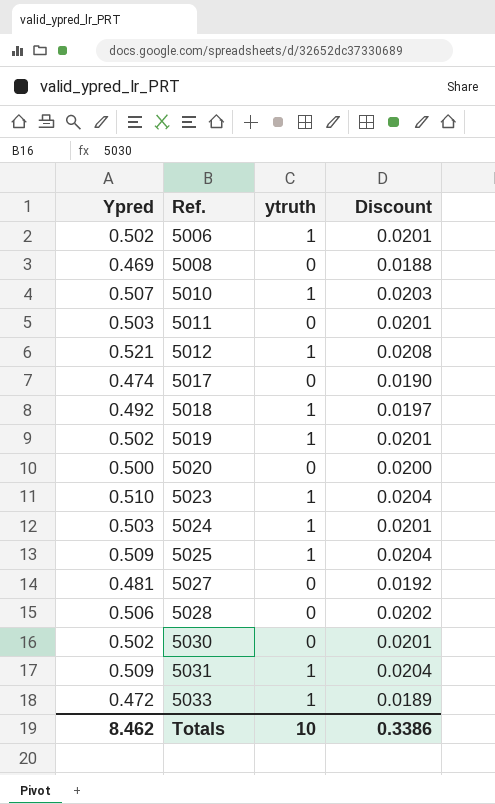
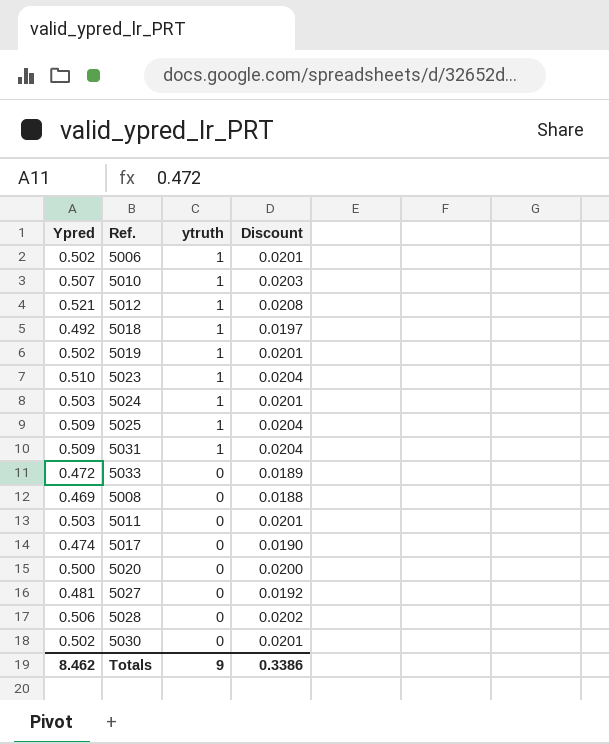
row order: Ref. ascending -> ytruth descending
5033 | ytruth: 1 -> 0
Totals | ytruth: 10 -> 9

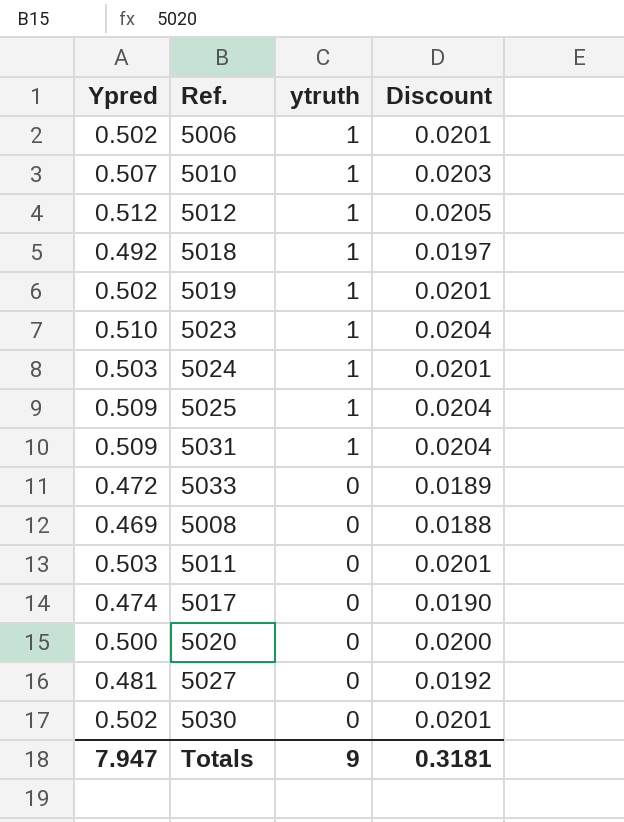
row 5028: 0.506 | 0 | 0.0202 -> none
5012 | Ypred: 0.521 -> 0.512
5012 | Discount: 0.0208 -> 0.0205
Totals | Ypred: 8.462 -> 7.947
Totals | Discount: 0.3386 -> 0.3181

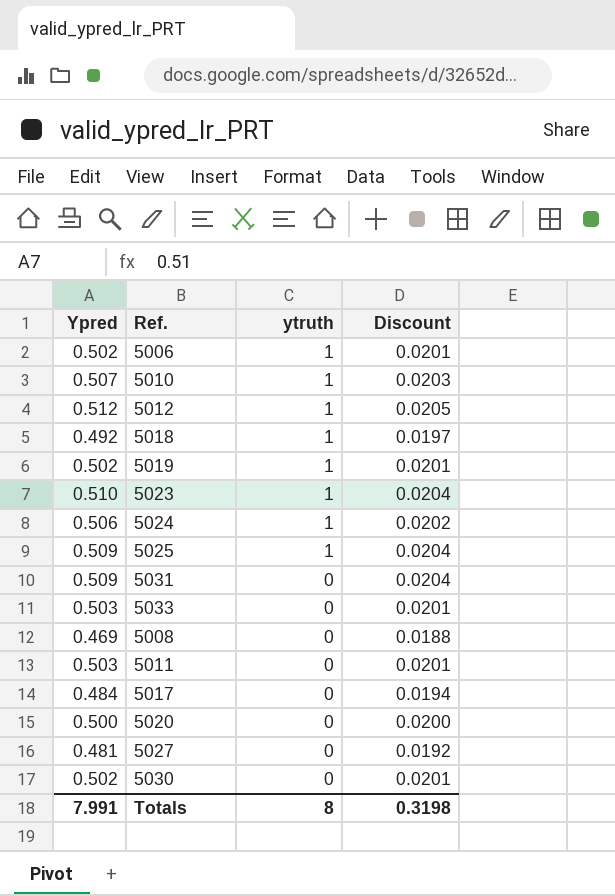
5024 | Ypred: 0.503 -> 0.506
5024 | Discount: 0.0201 -> 0.0202
5031 | ytruth: 1 -> 0
5033 | Ypred: 0.472 -> 0.503
5033 | Discount: 0.0189 -> 0.0201
5017 | Ypred: 0.474 -> 0.484
5017 | Discount: 0.0190 -> 0.0194
Totals | Ypred: 7.947 -> 7.991
Totals | ytruth: 9 -> 8
Totals | Discount: 0.3181 -> 0.3198

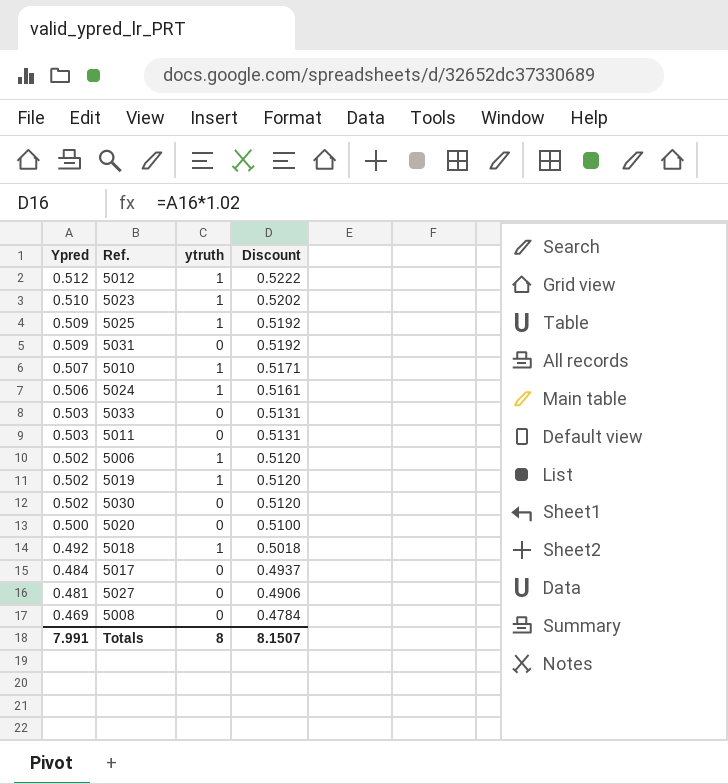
row order: ytruth descending -> Ypred descending
column Discount | formula: [Ypred] * 0.04 -> [Ypred] * 1.02
Totals | Discount: 0.3198 -> 8.1507

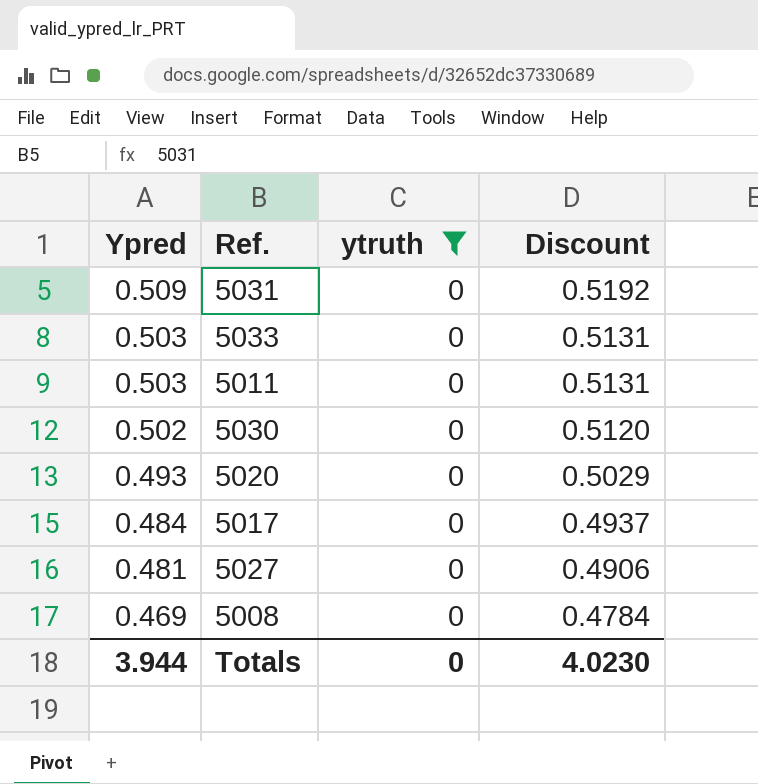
filter: none -> ytruth = 0
5020 | Ypred: 0.500 -> 0.493
5020 | Discount: 0.5100 -> 0.5029
Totals | Ypred: 7.991 -> 3.944
Totals | ytruth: 8 -> 0
Totals | Discount: 8.1507 -> 4.0230

